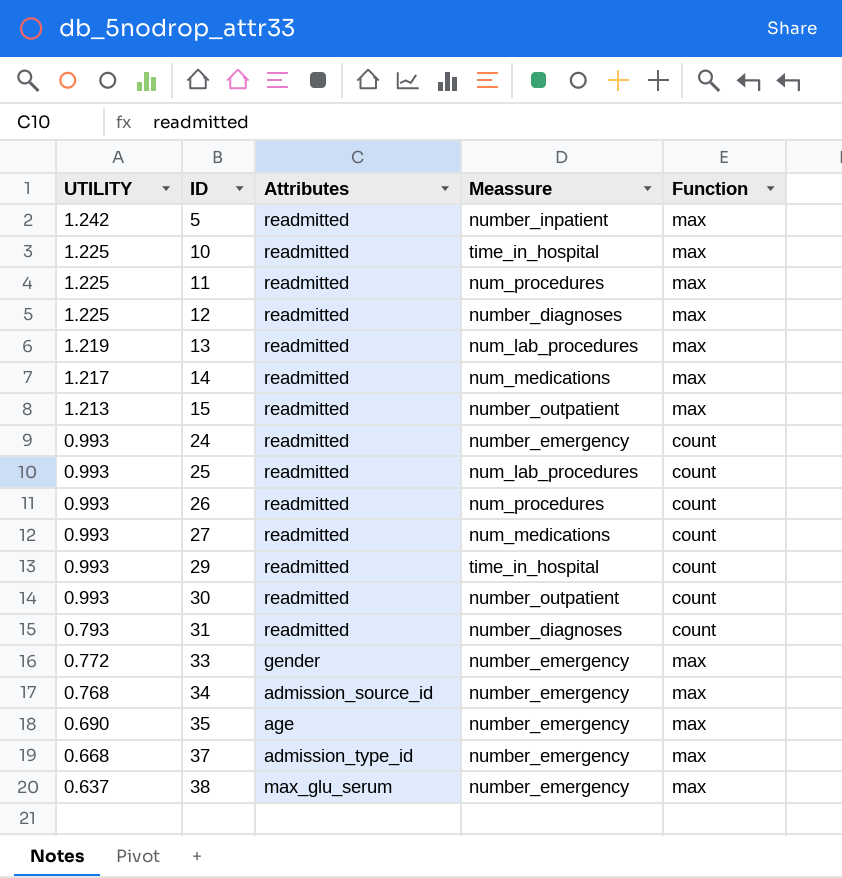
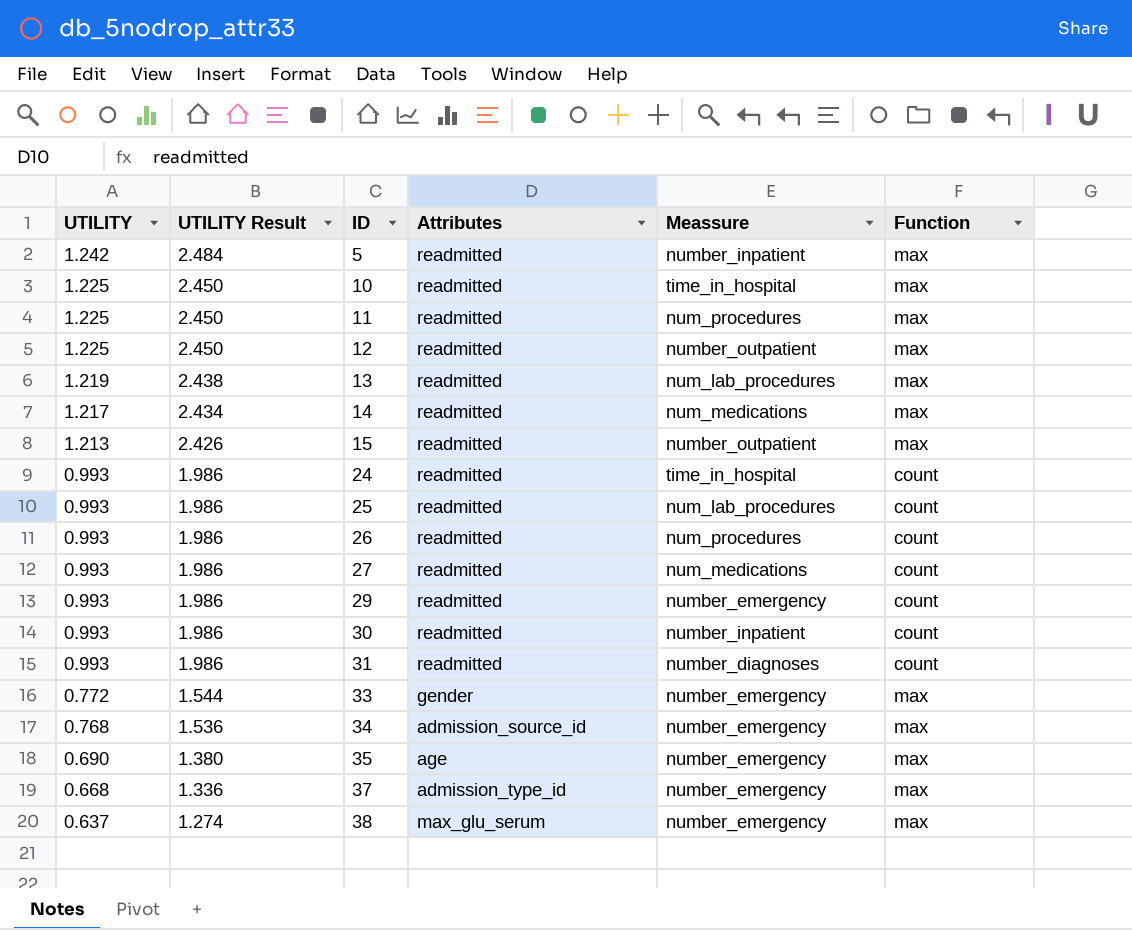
column UTILITY Result | formula: none -> [UTILITY] * 2
12 | Meassure: number_diagnoses -> number_outpatient
24 | Meassure: number_emergency -> time_in_hospital
29 | Meassure: time_in_hospital -> number_emergency
30 | Meassure: number_outpatient -> number_inpatient
31 | UTILITY: 0.793 -> 0.993

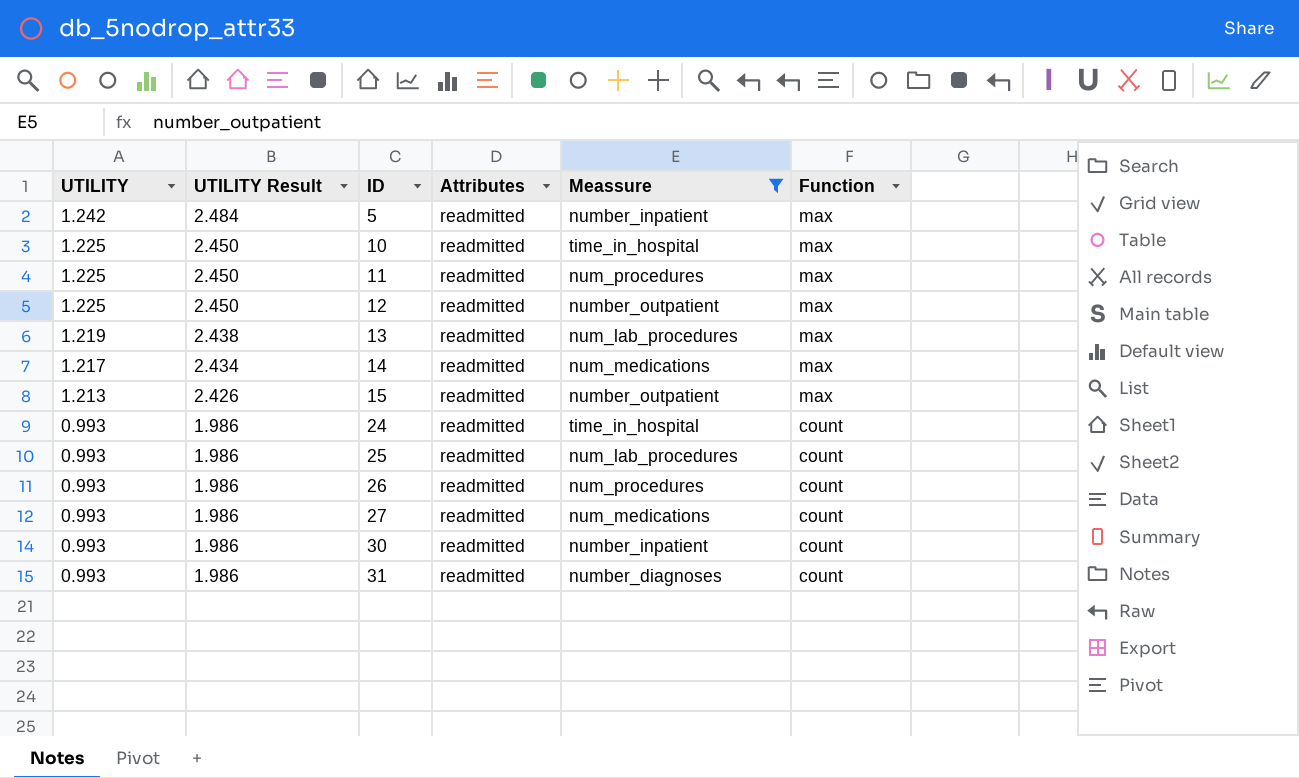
filter: none -> Meassure != number_emergency

